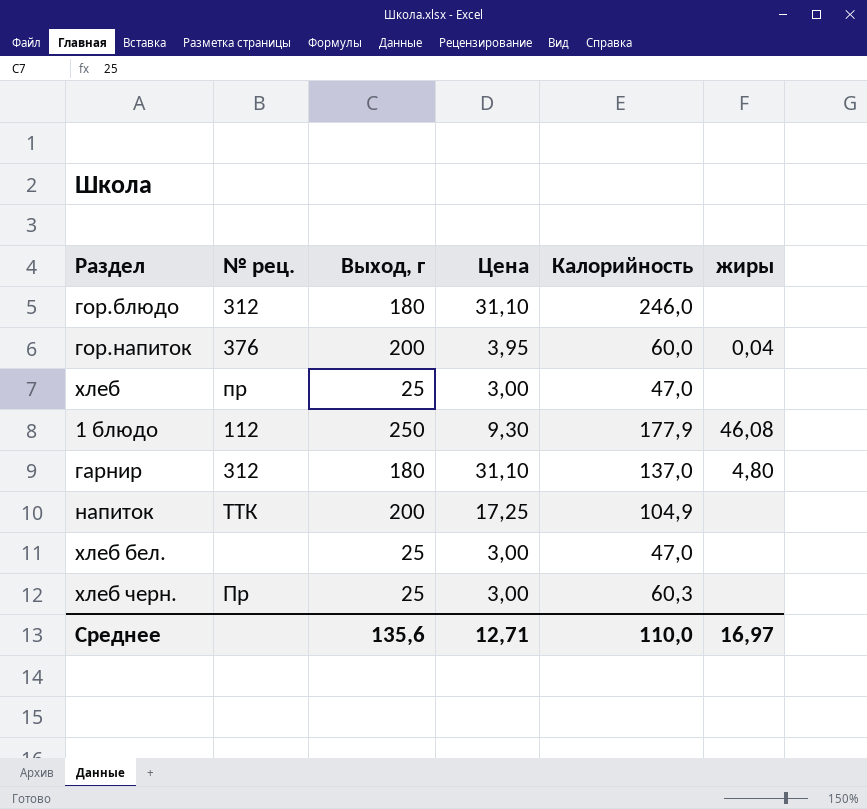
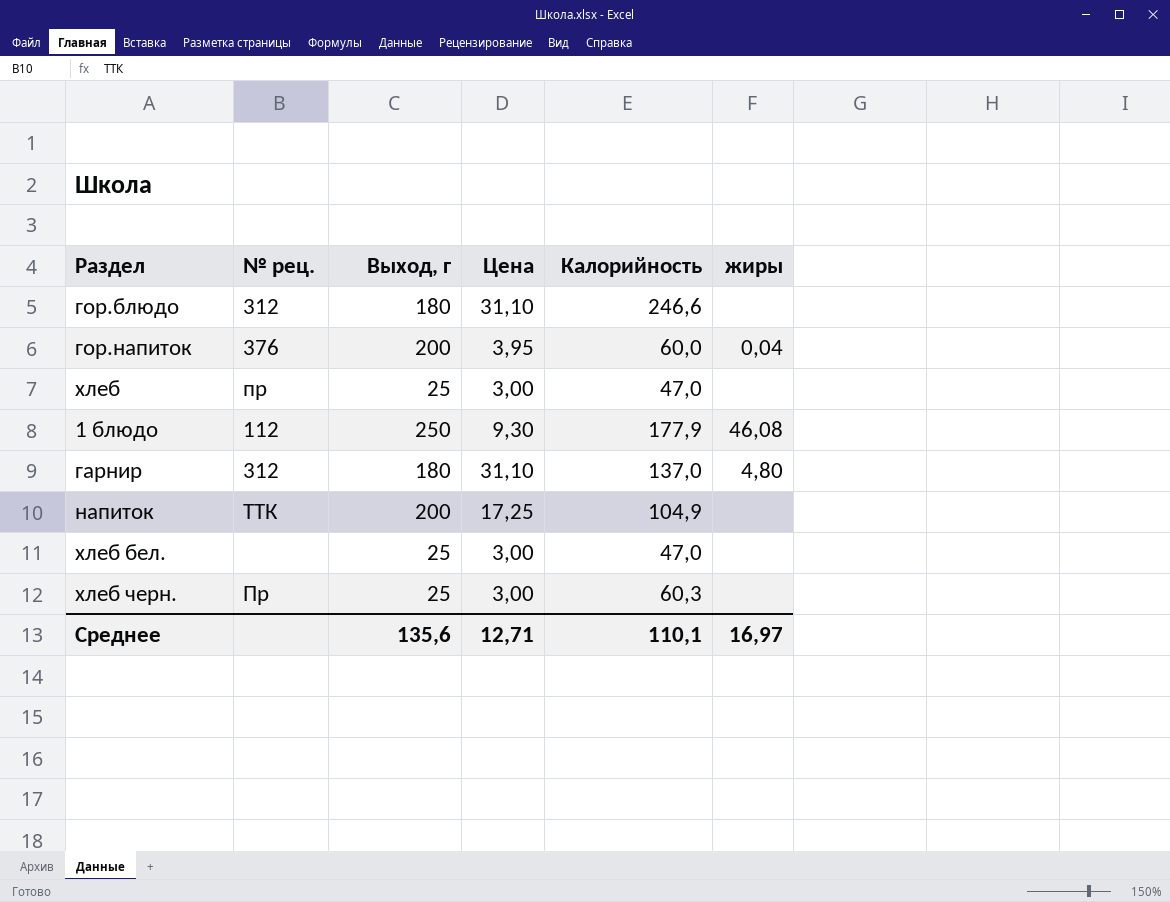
гор.блюдо | Калорийность: 246,0 -> 246,6
Среднее | Калорийность: 110,0 -> 110,1

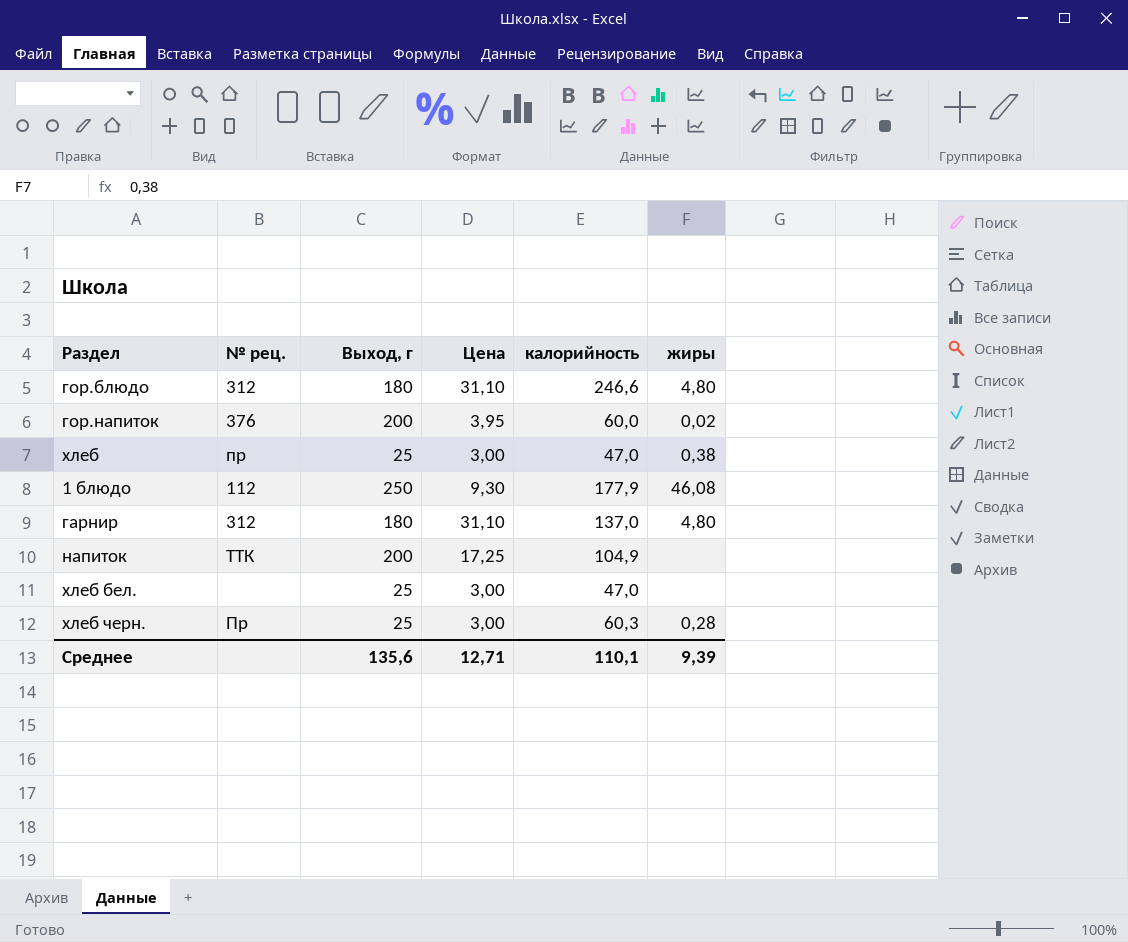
column name: Калорийность -> калорийность
гор.блюдо | жиры: none -> 4,80
гор.напиток | жиры: 0,04 -> 0,02
хлеб | жиры: none -> 0,38
хлеб черн. | жиры: none -> 0,28
Среднее | жиры: 16,97 -> 9,39

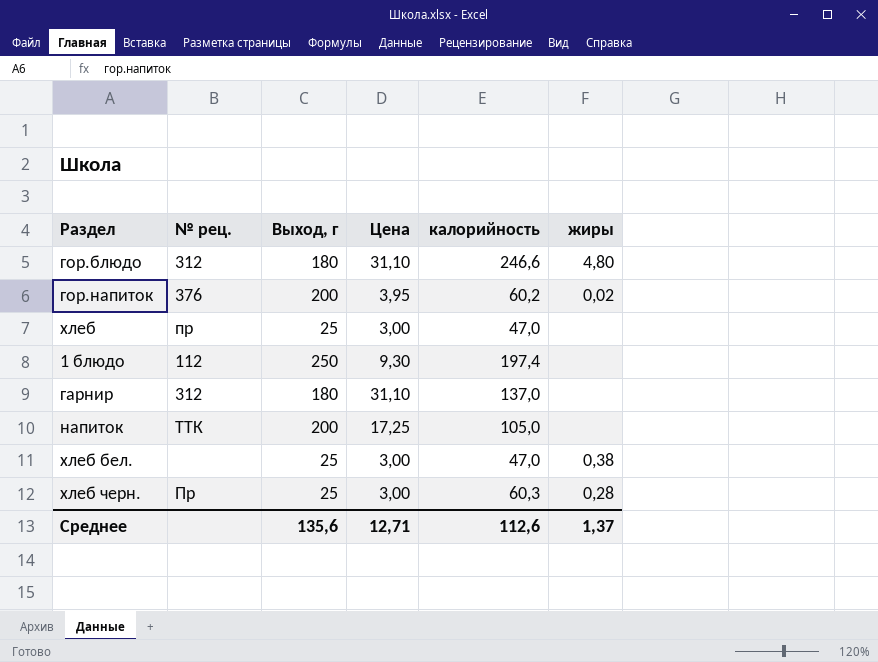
гор.напиток | калорийность: 60,0 -> 60,2
хлеб | жиры: 0,38 -> none
1 блюдо | калорийность: 177,9 -> 197,4
1 блюдо | жиры: 46,08 -> none
гарнир | жиры: 4,80 -> none
напиток | калорийность: 104,9 -> 105,0
хлеб бел. | жиры: none -> 0,38
Среднее | калорийность: 110,1 -> 112,6
Среднее | жиры: 9,39 -> 1,37

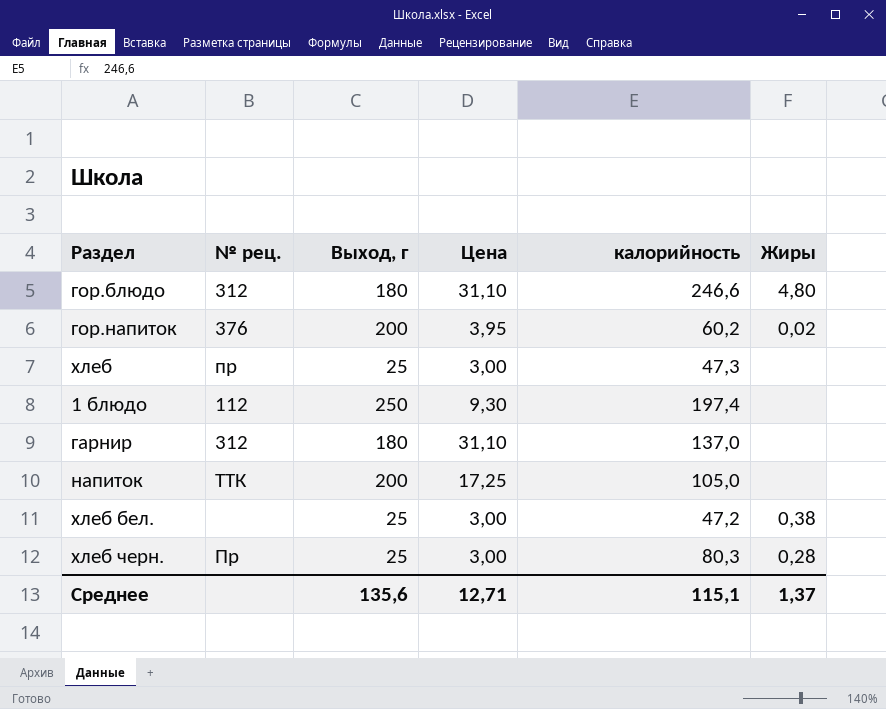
column name: жиры -> Жиры
хлеб | калорийность: 47,0 -> 47,3
хлеб бел. | калорийность: 47,0 -> 47,2
хлеб черн. | калорийность: 60,3 -> 80,3
Среднее | калорийность: 112,6 -> 115,1

